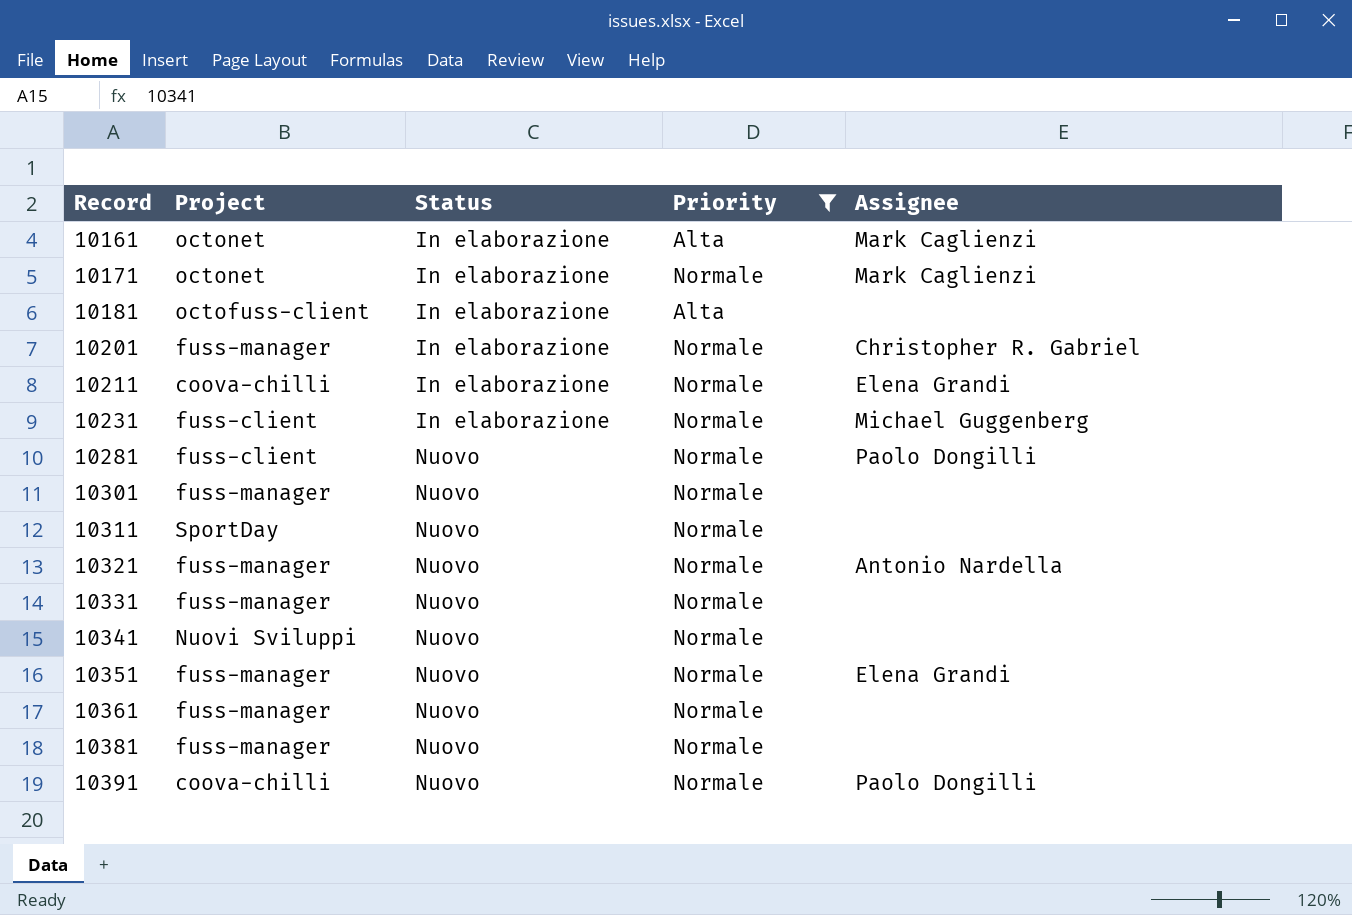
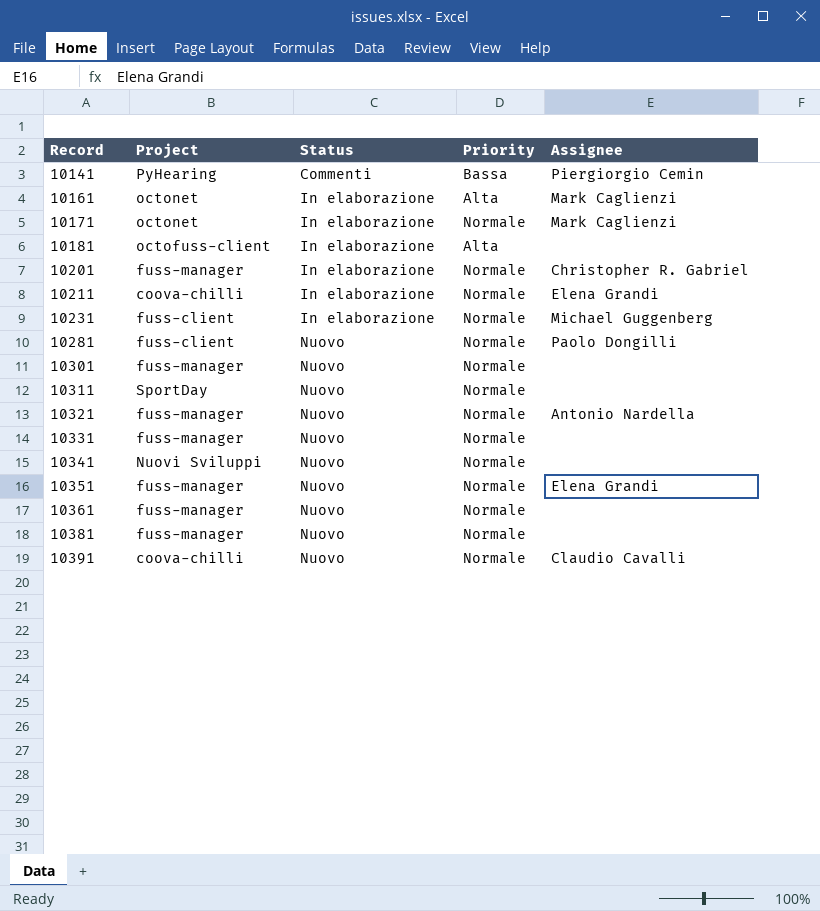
filter: Priority != Bassa -> none
10391 | Assignee: Paolo Dongilli -> Claudio Cavalli

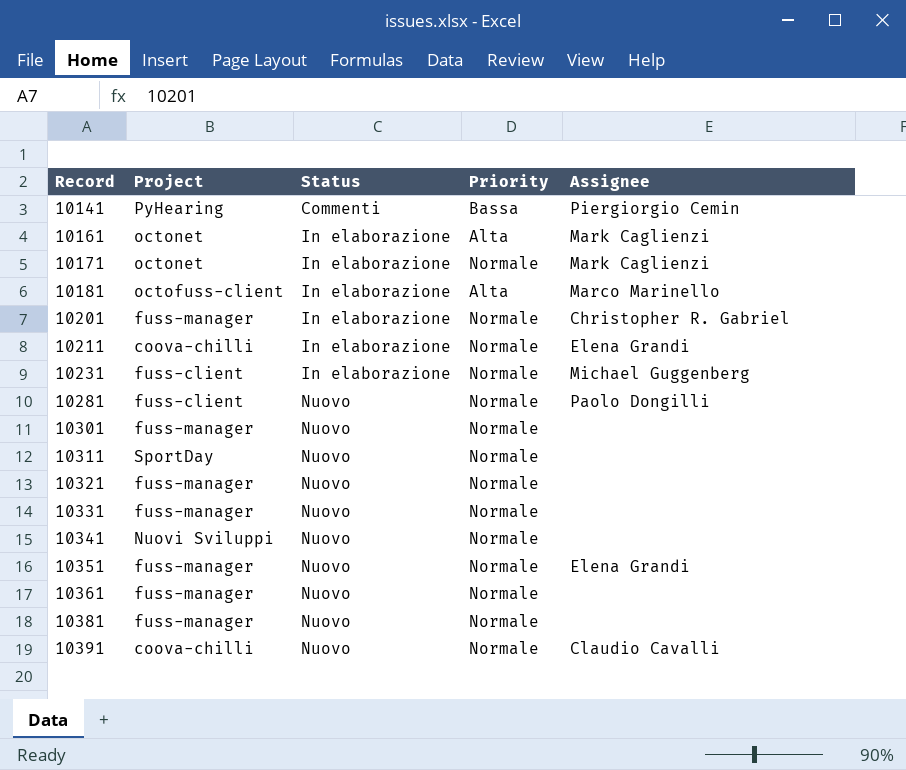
10181 | Assignee: none -> Marco Marinello
10321 | Assignee: Antonio Nardella -> none

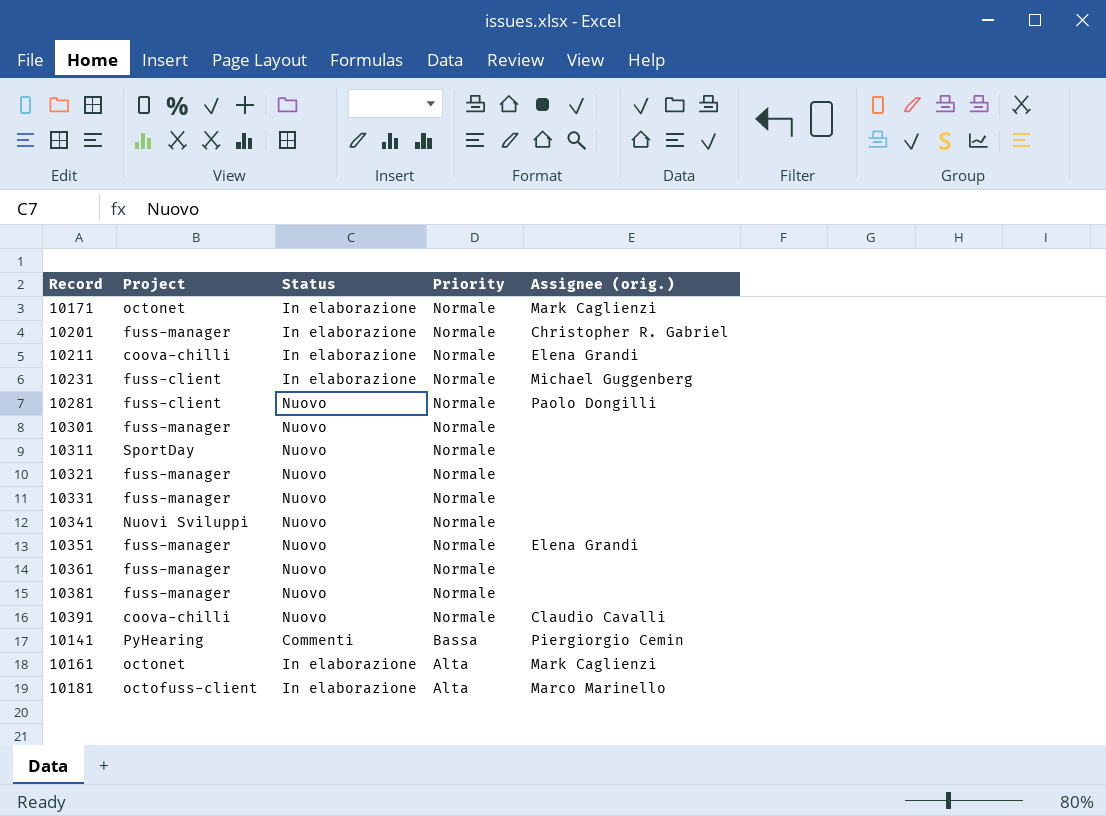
row order: Record ascending -> Priority descending
column name: Assignee -> Assignee (orig.)

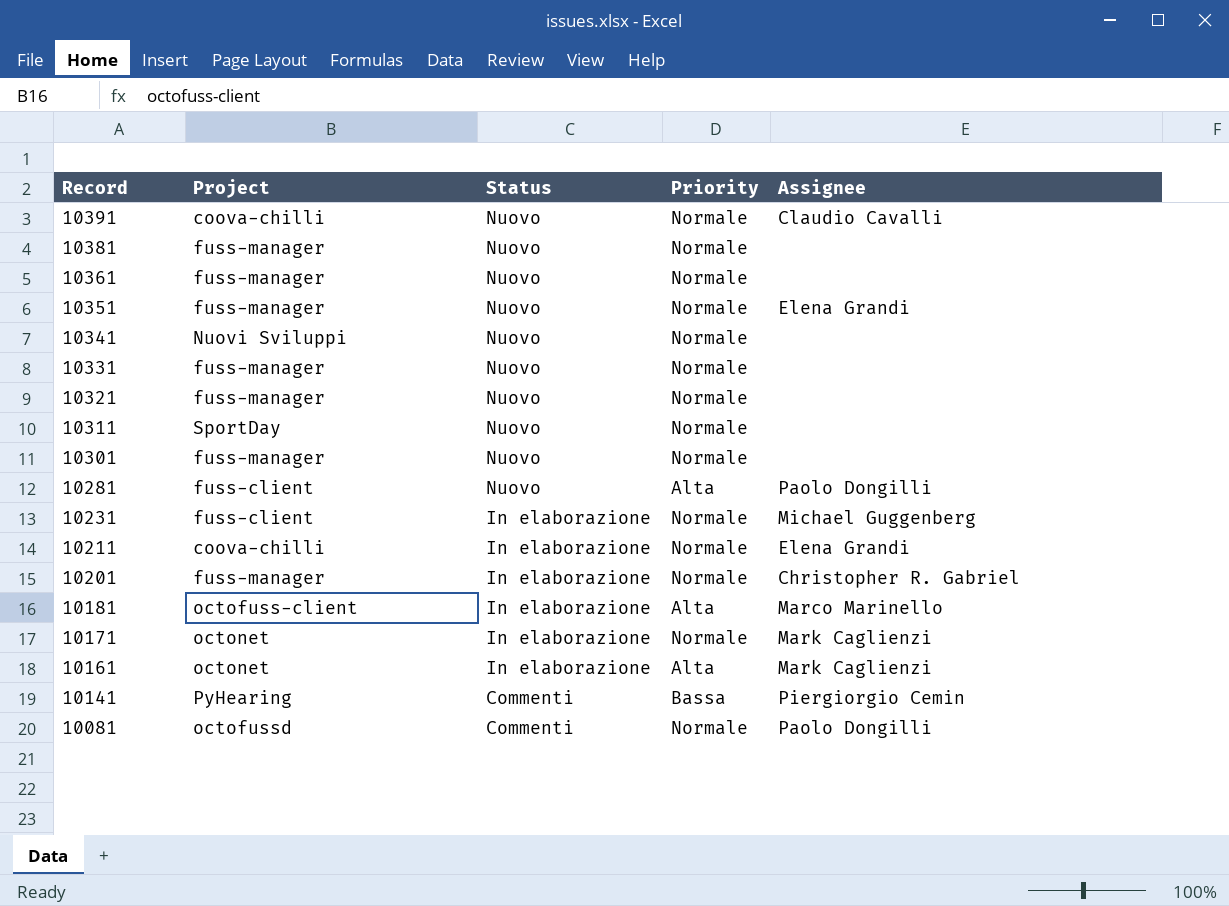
row order: Priority descending -> Record descending
column name: Assignee (orig.) -> Assignee
10281 | Priority: Normale -> Alta
row 10081: none -> octofussd | Commenti | Normale | Paolo Dongilli

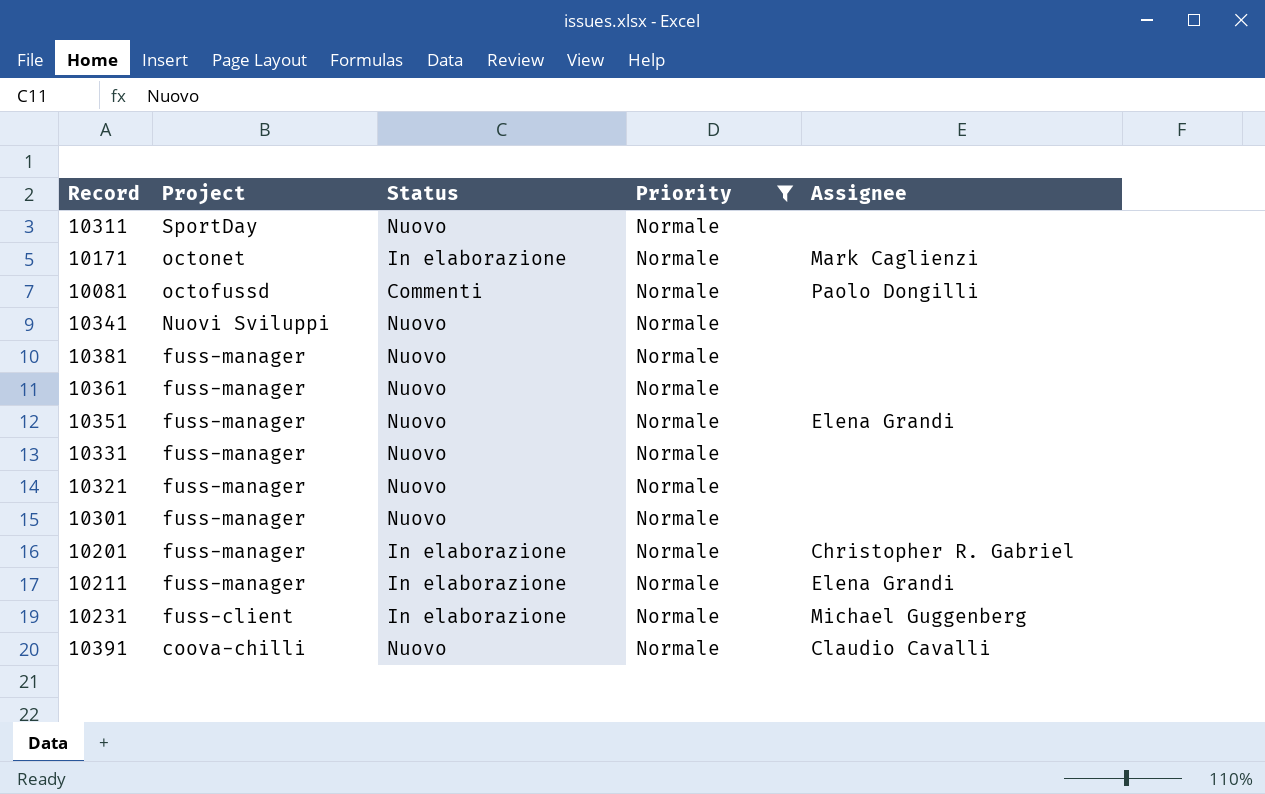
filter: none -> Priority = Normale
row order: Record descending -> Project descending
10211 | Project: coova-chilli -> fuss-manager

